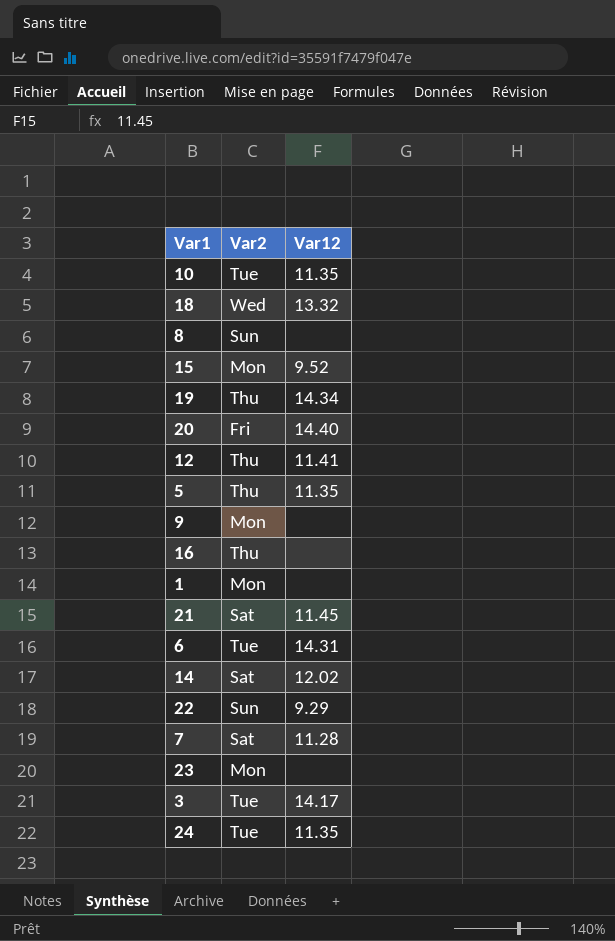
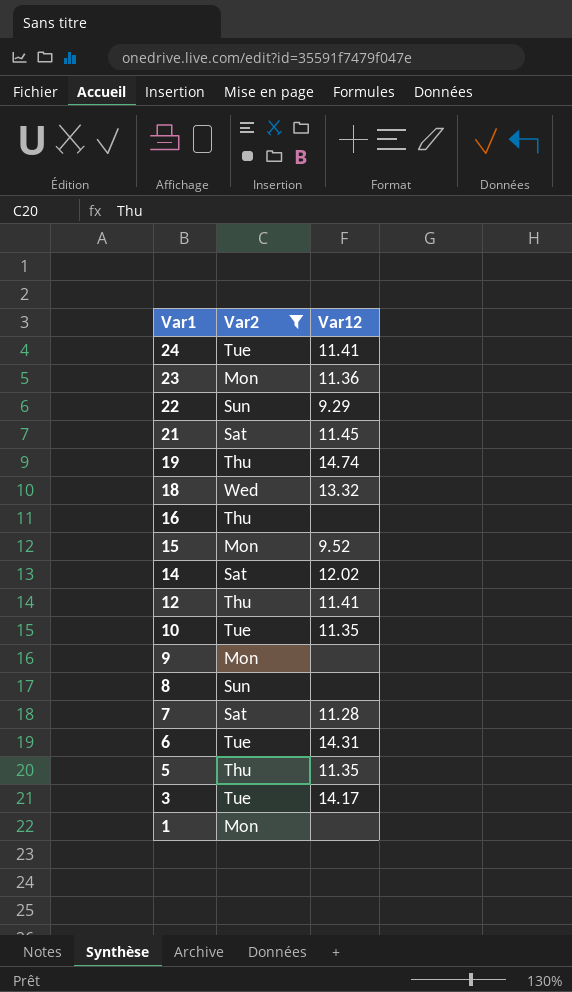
filter: none -> Var2 != Fri
row order: none -> Var1 descending
24 | Var12: 11.35 -> 11.41
23 | Var12: none -> 11.36
19 | Var12: 14.34 -> 14.74

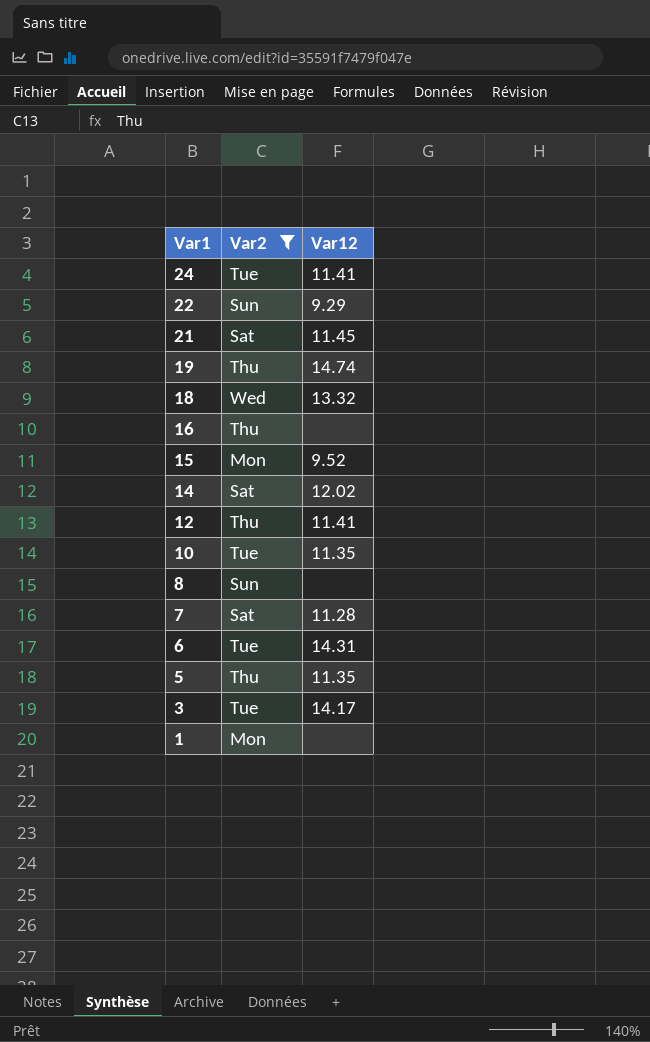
row 23: Mon | 11.36 -> none
row 9: Mon | none -> none

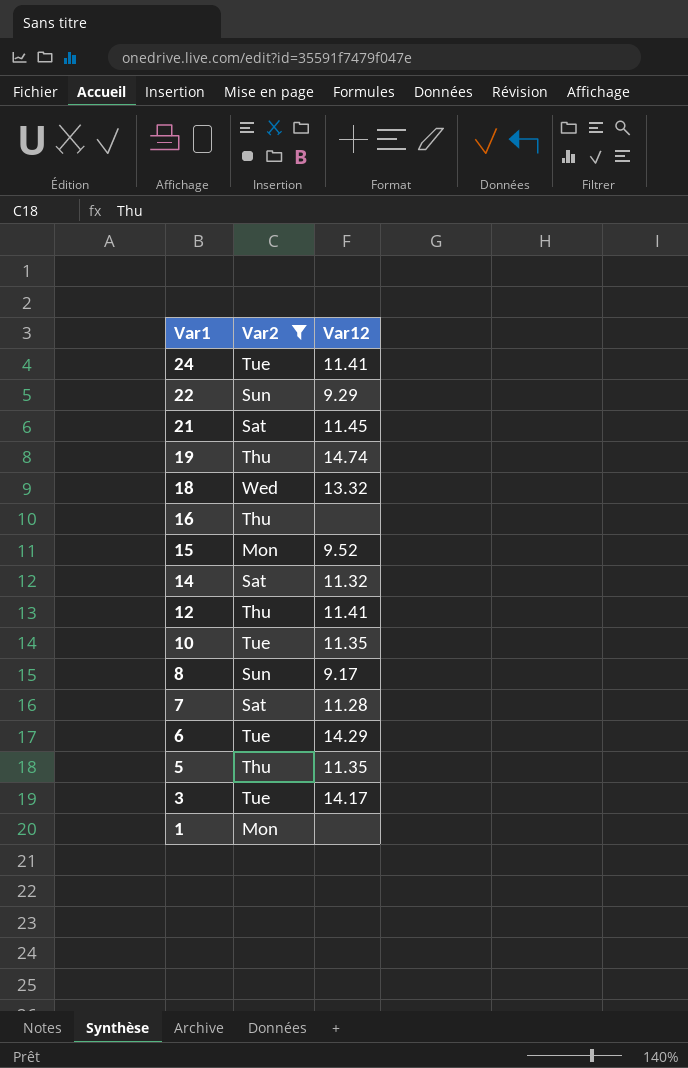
14 | Var12: 12.02 -> 11.32
8 | Var12: none -> 9.17
6 | Var12: 14.31 -> 14.29

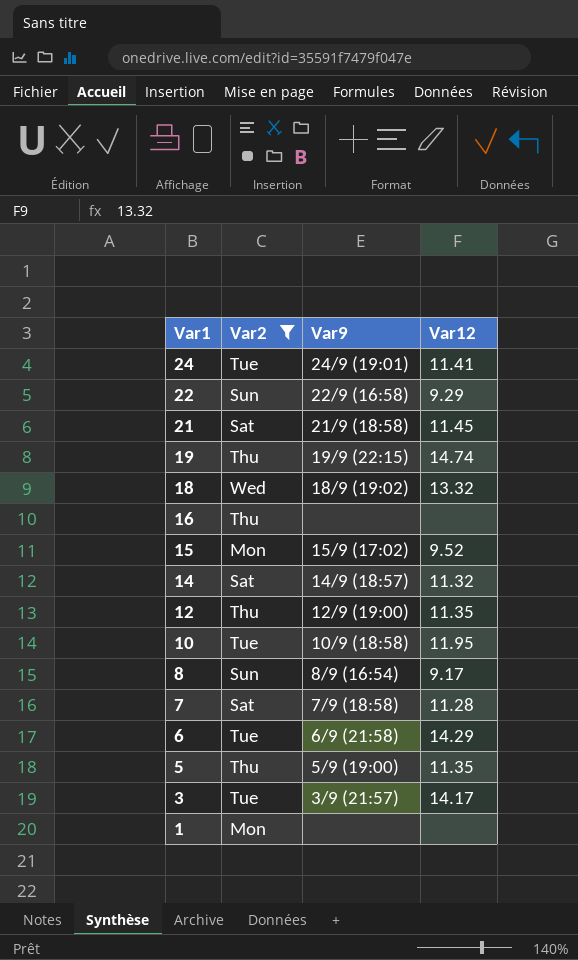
column Var9 | position: none -> 3
12 | Var12: 11.41 -> 11.35
10 | Var12: 11.35 -> 11.95

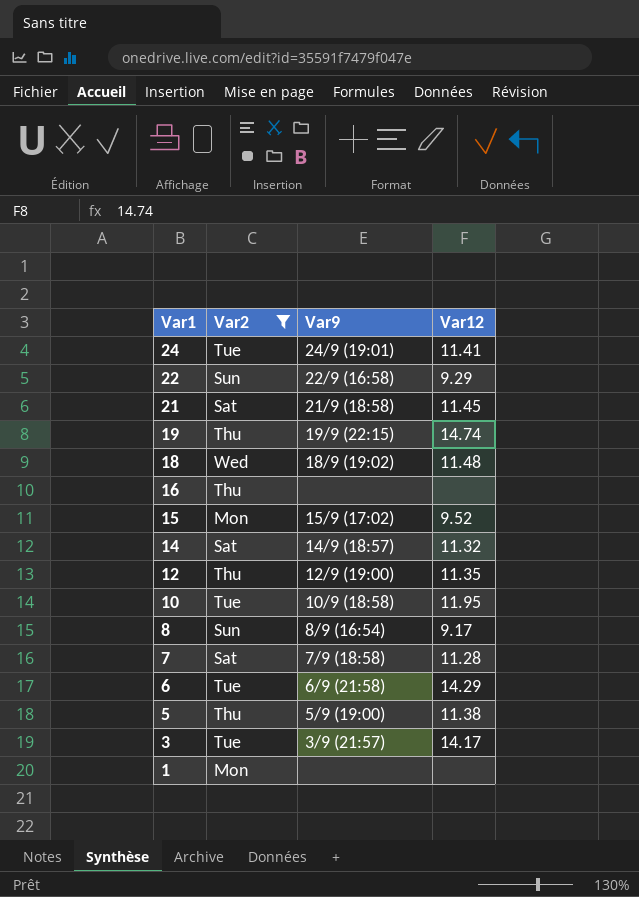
18 | Var12: 13.32 -> 11.48
5 | Var12: 11.35 -> 11.38

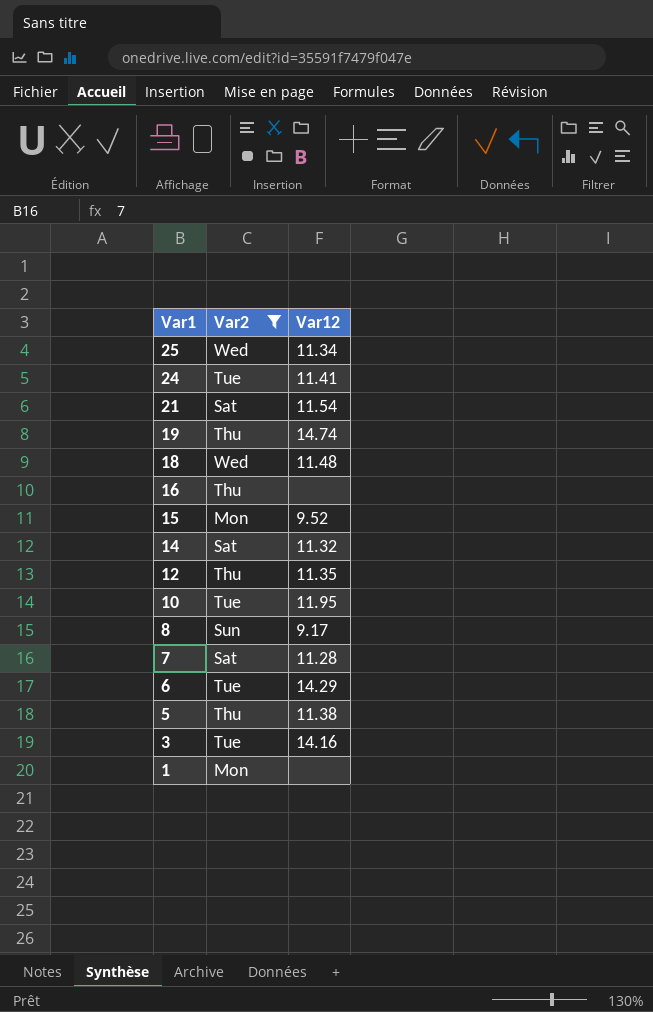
column Var9 | position: 3 -> none
row 22: Sun | 22/9 (16:58) | 9.29 -> none
row 25: none -> Wed | 11.34
21 | Var12: 11.45 -> 11.54
3 | Var12: 14.17 -> 14.16

